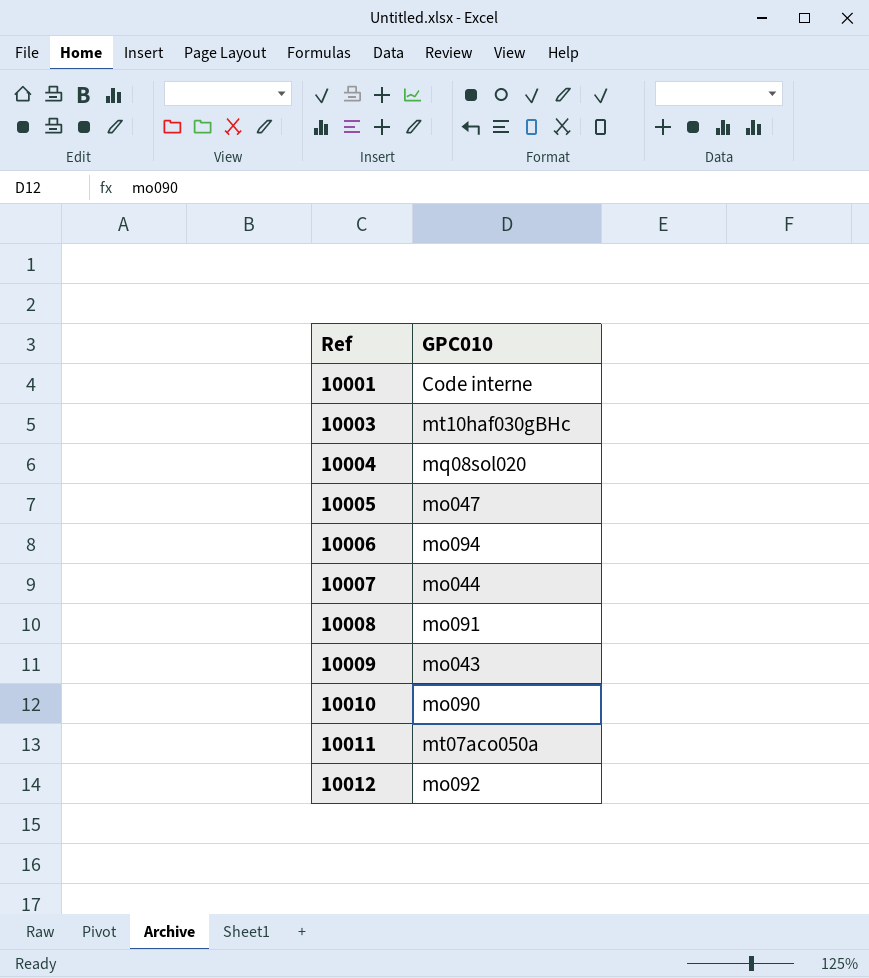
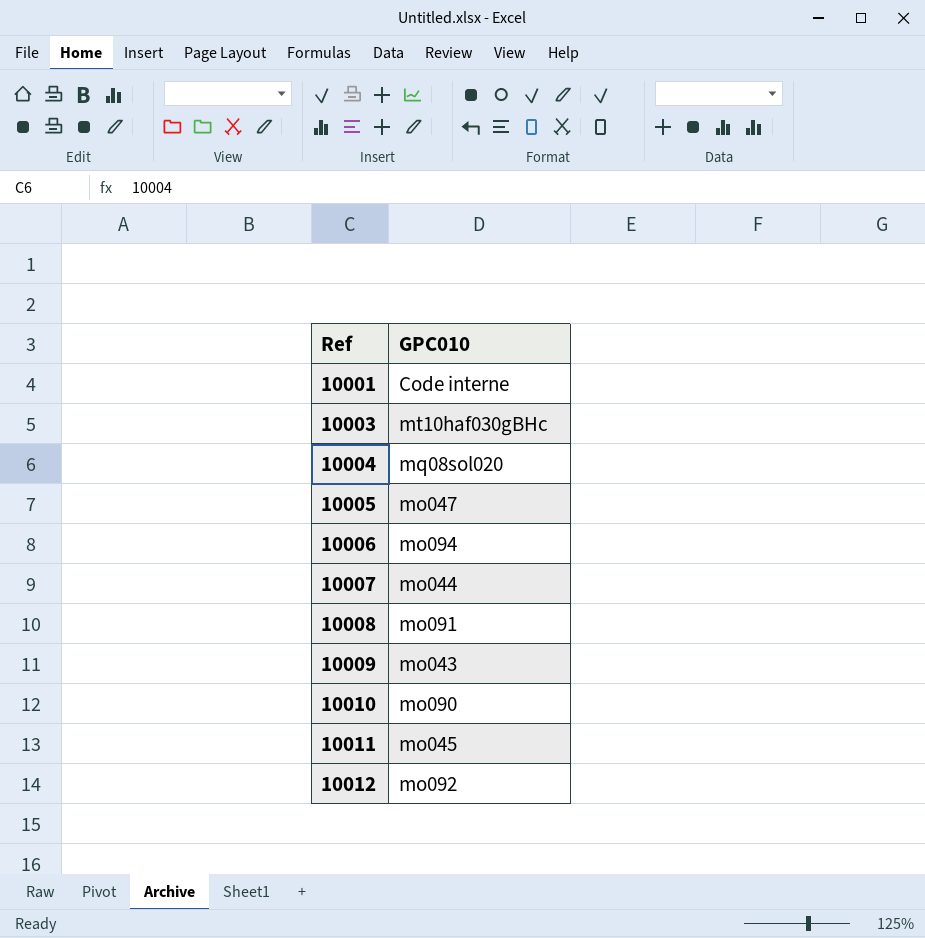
10011 | GPC010: mt07aco050a -> mo045

